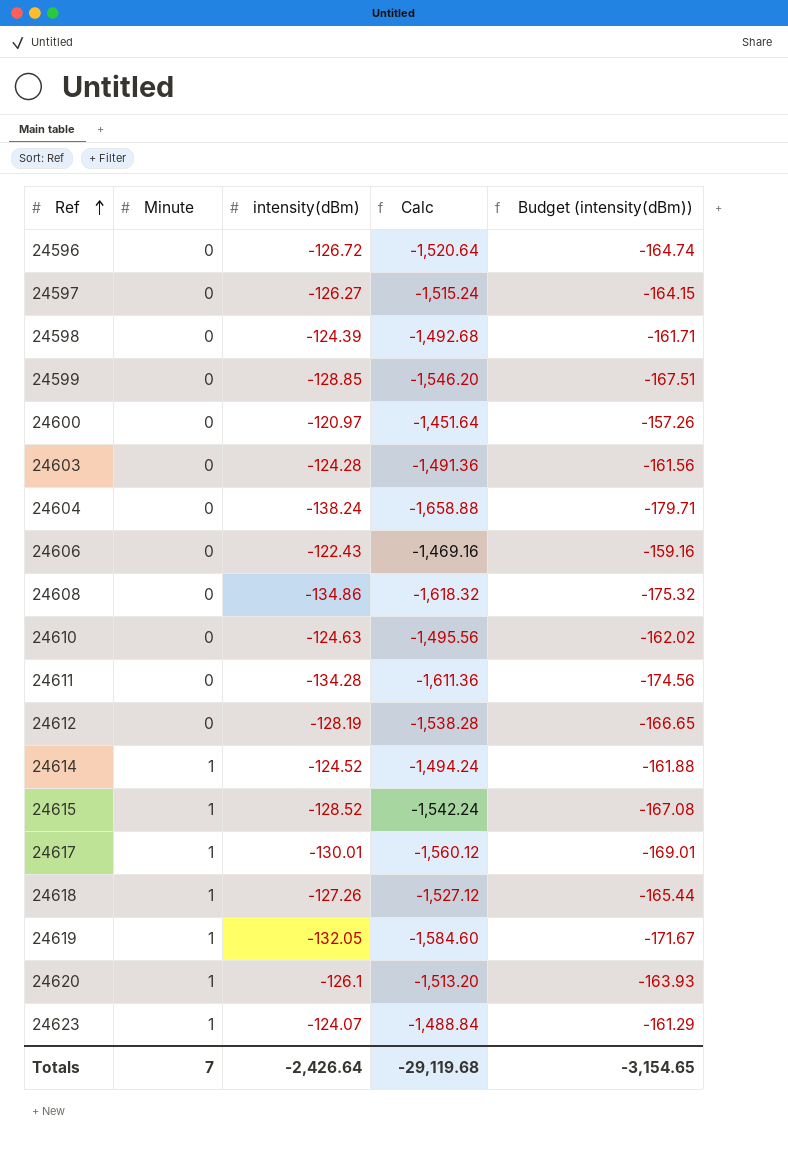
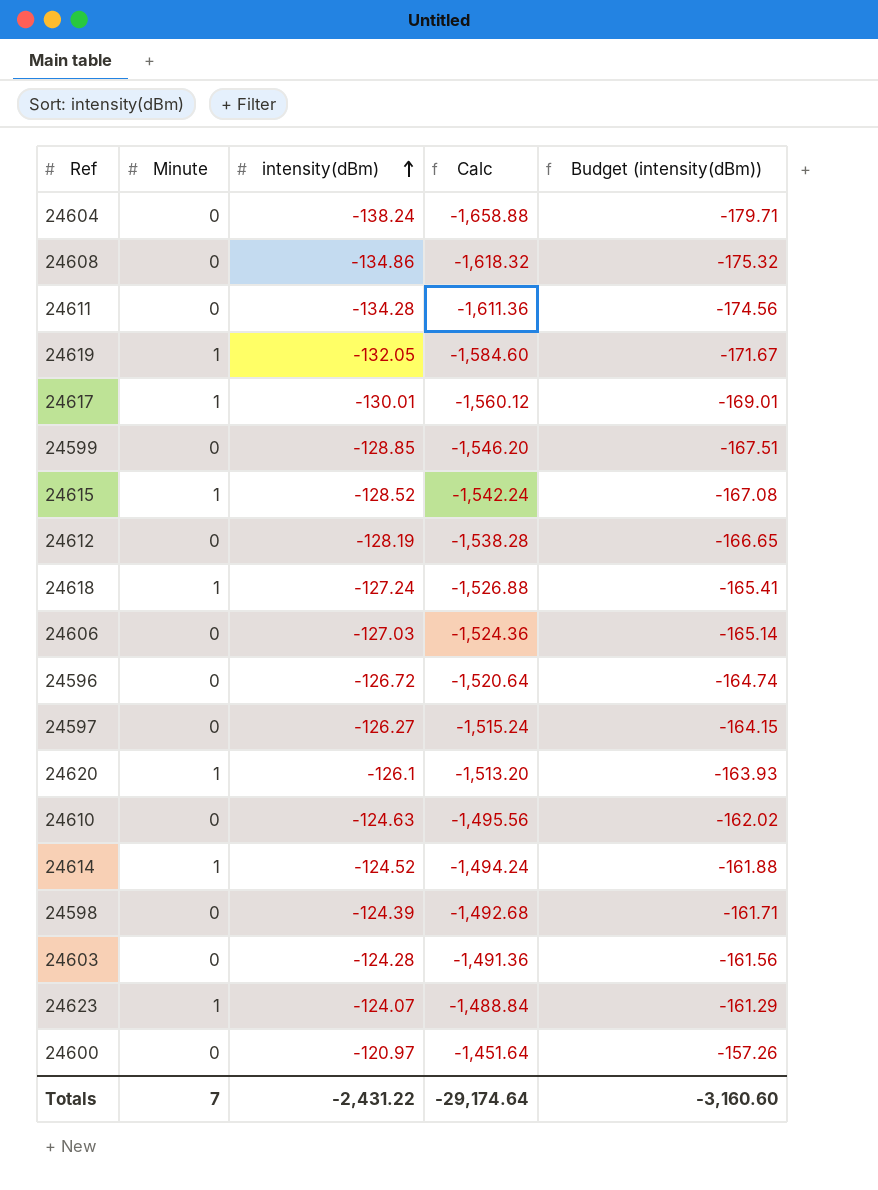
row order: Ref ascending -> intensity(dBm) ascending
24618 | intensity(dBm): -127.26 -> -127.24
24618 | Calc: -1,527.12 -> -1,526.88
24618 | Budget (intensity(dBm)): -165.44 -> -165.41
24606 | intensity(dBm): -122.43 -> -127.03
24606 | Calc: -1,469.16 -> -1,524.36
24606 | Budget (intensity(dBm)): -159.16 -> -165.14
Totals | intensity(dBm): -2,426.64 -> -2,431.22
Totals | Calc: -29,119.68 -> -29,174.64
Totals | Budget (intensity(dBm)): -3,154.65 -> -3,160.60

